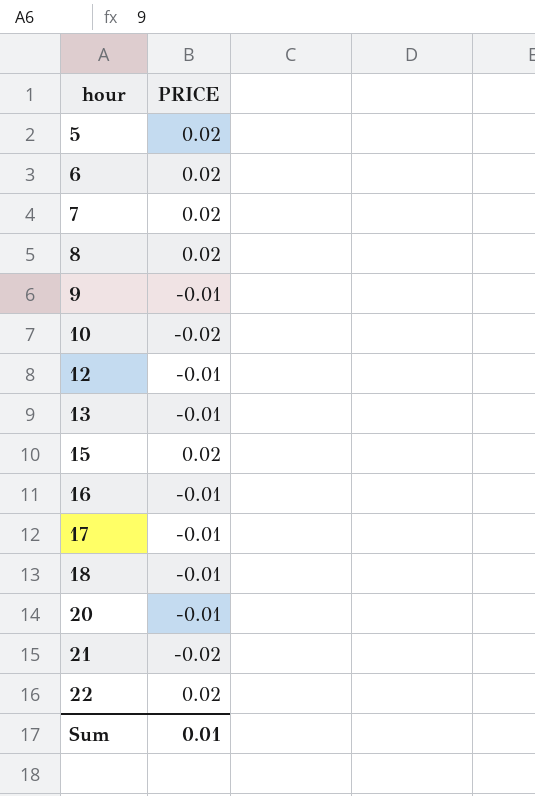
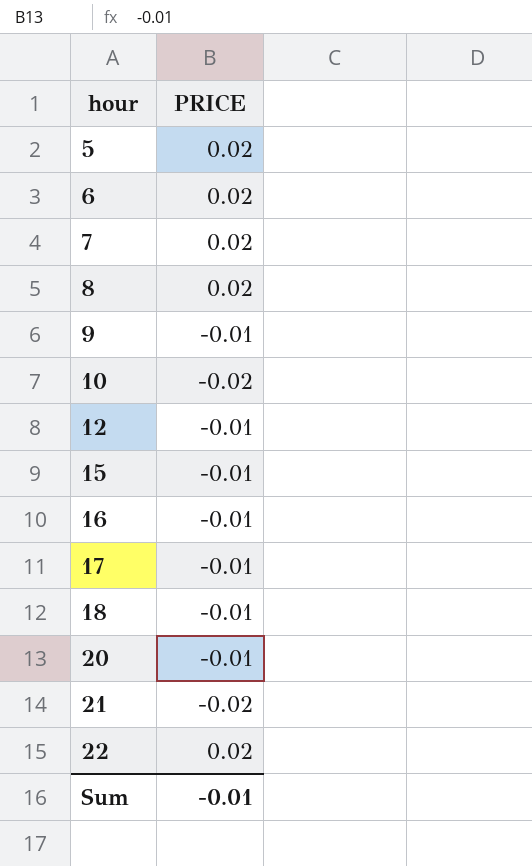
row 13: -0.01 -> none
15 | PRICE: 0.02 -> -0.01
Sum | PRICE: 0.01 -> -0.01

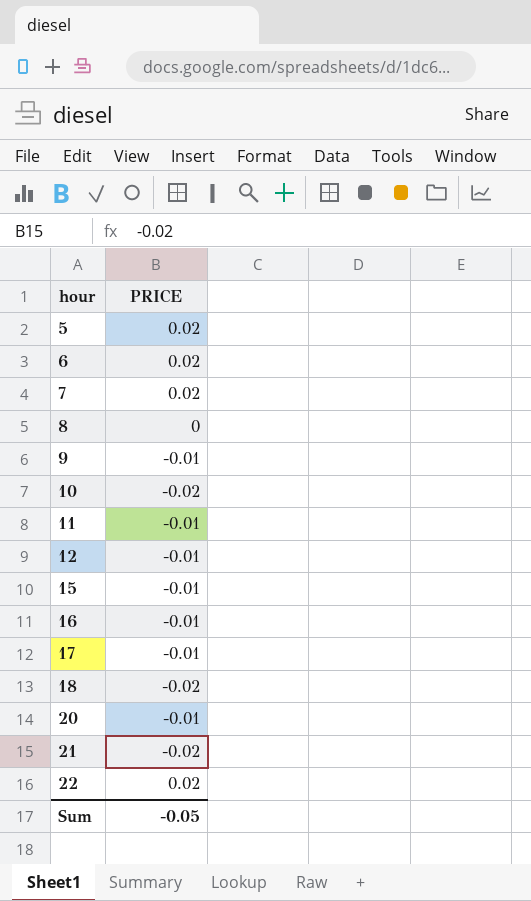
8 | PRICE: 0.02 -> 0
row 11: none -> -0.01
18 | PRICE: -0.01 -> -0.02
Sum | PRICE: -0.01 -> -0.05

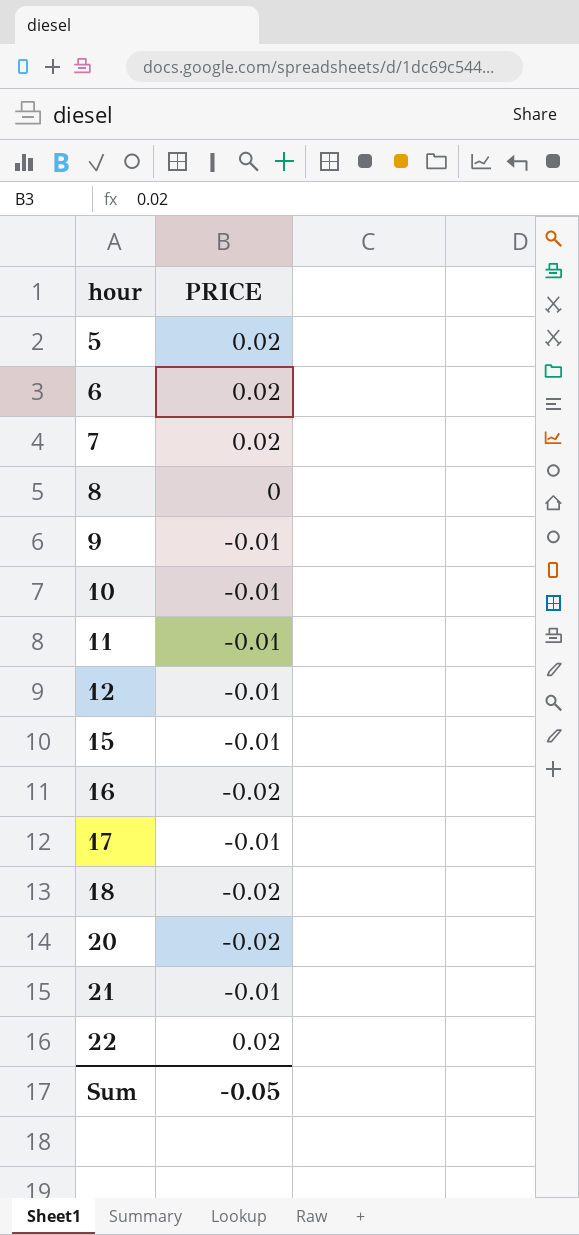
10 | PRICE: -0.02 -> -0.01
16 | PRICE: -0.01 -> -0.02
20 | PRICE: -0.01 -> -0.02
21 | PRICE: -0.02 -> -0.01

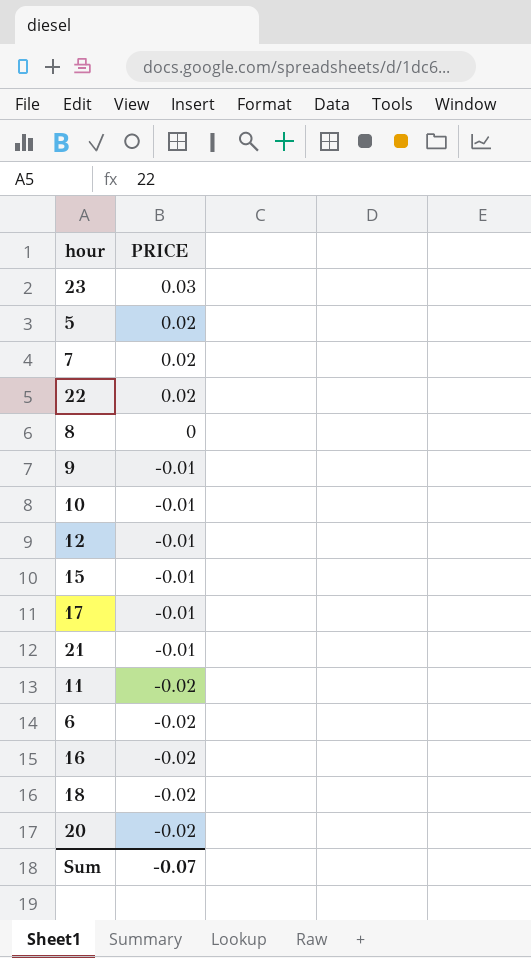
row order: hour ascending -> PRICE descending
row 23: none -> 0.03
11 | PRICE: -0.01 -> -0.02
6 | PRICE: 0.02 -> -0.02
Sum | PRICE: -0.05 -> -0.07

